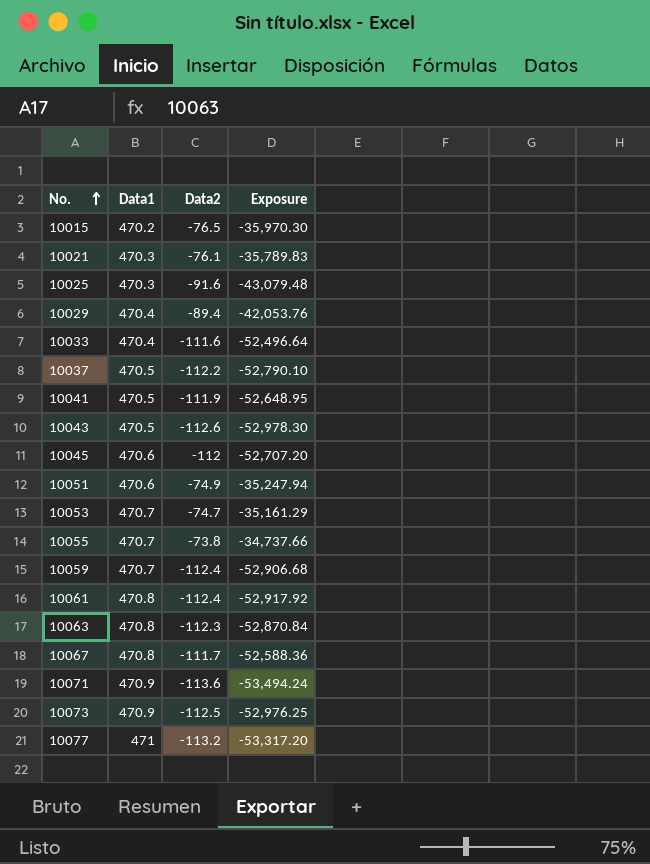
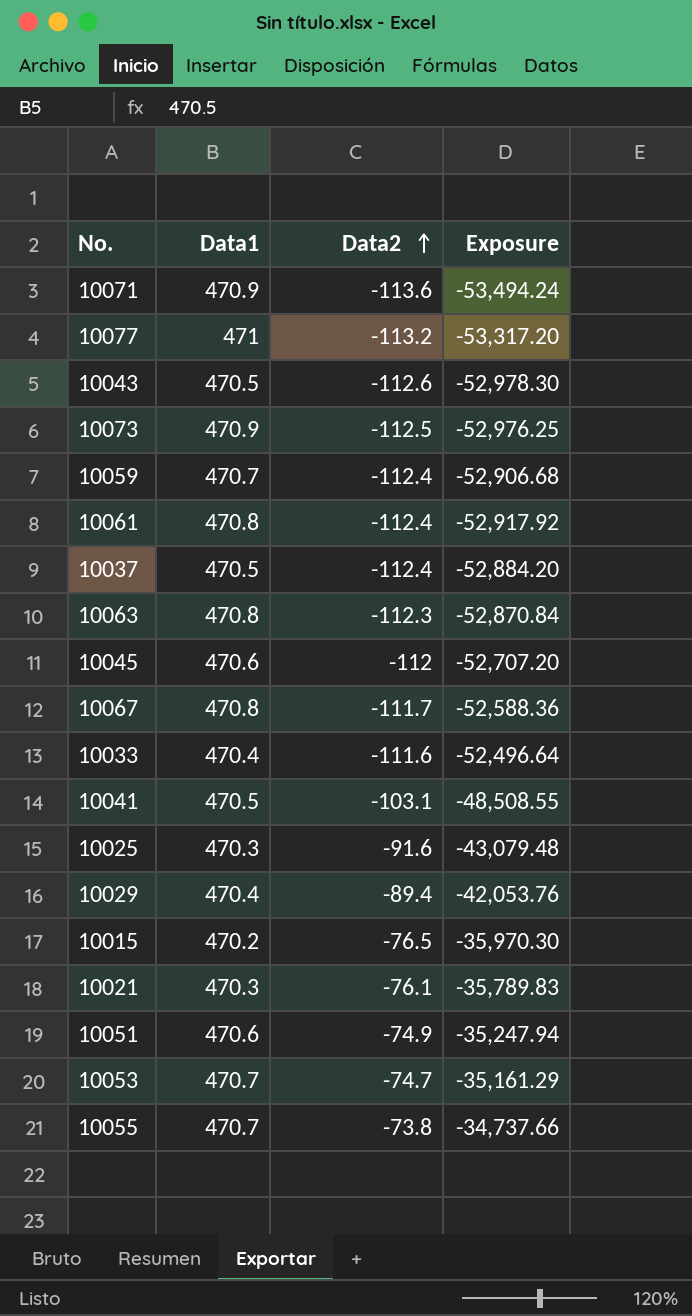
row order: No. ascending -> Data2 ascending
10037 | Data2: -112.2 -> -112.4
10037 | Exposure: -52,790.10 -> -52,884.20
10041 | Data2: -111.9 -> -103.1
10041 | Exposure: -52,648.95 -> -48,508.55

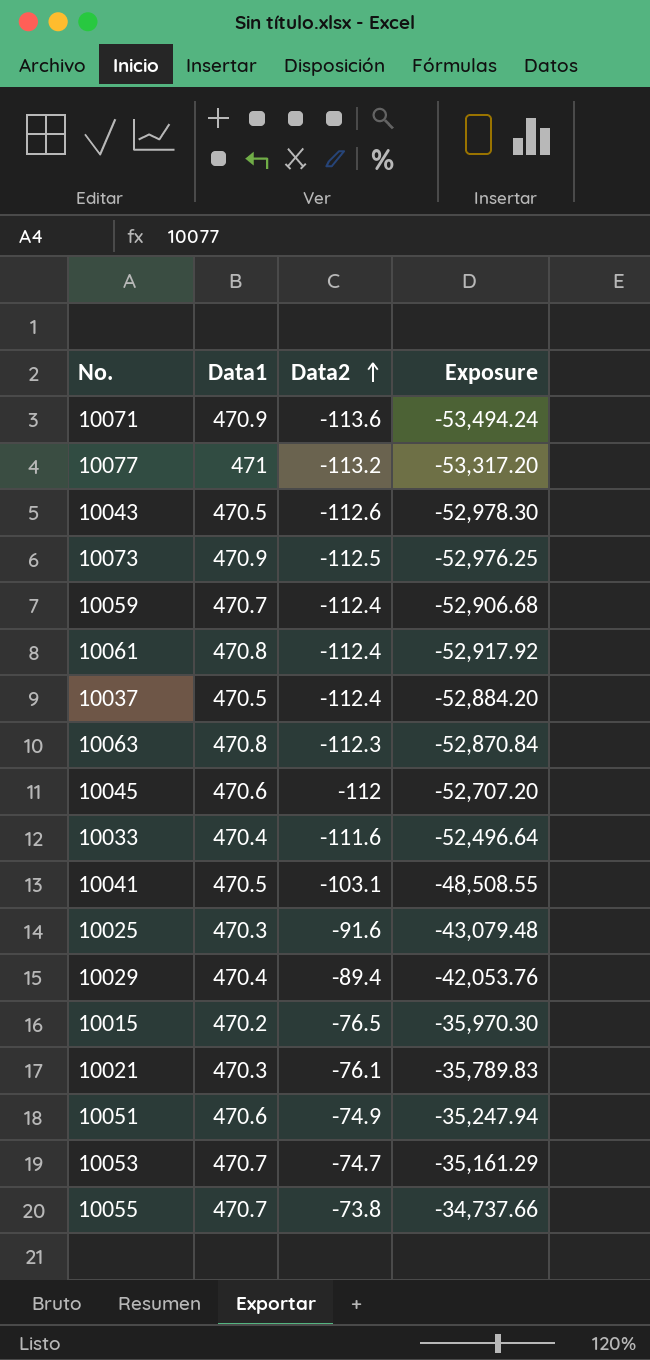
row 10067: 470.8 | -111.7 | -52,588.36 -> none

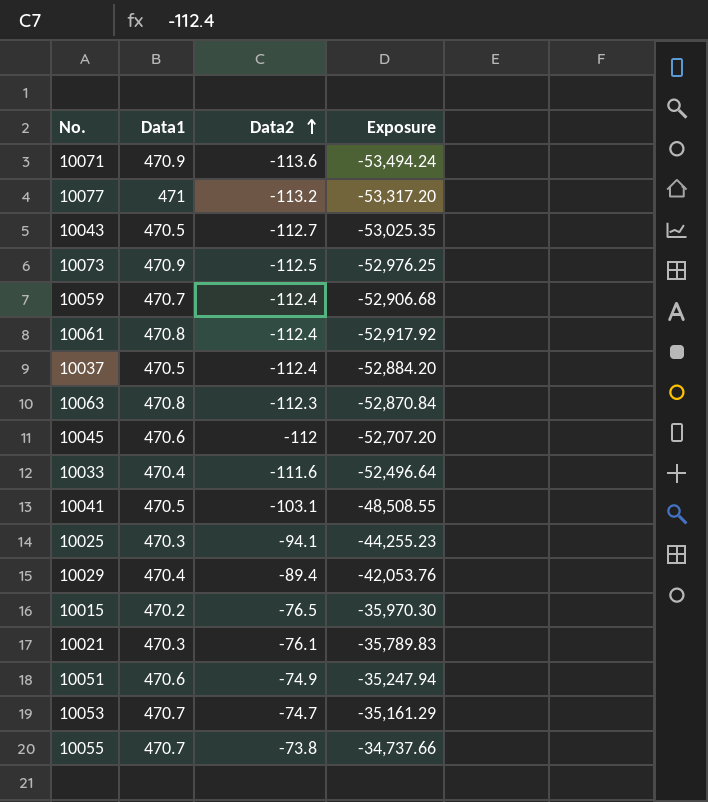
10043 | Data2: -112.6 -> -112.7
10043 | Exposure: -52,978.30 -> -53,025.35
10025 | Data2: -91.6 -> -94.1
10025 | Exposure: -43,079.48 -> -44,255.23

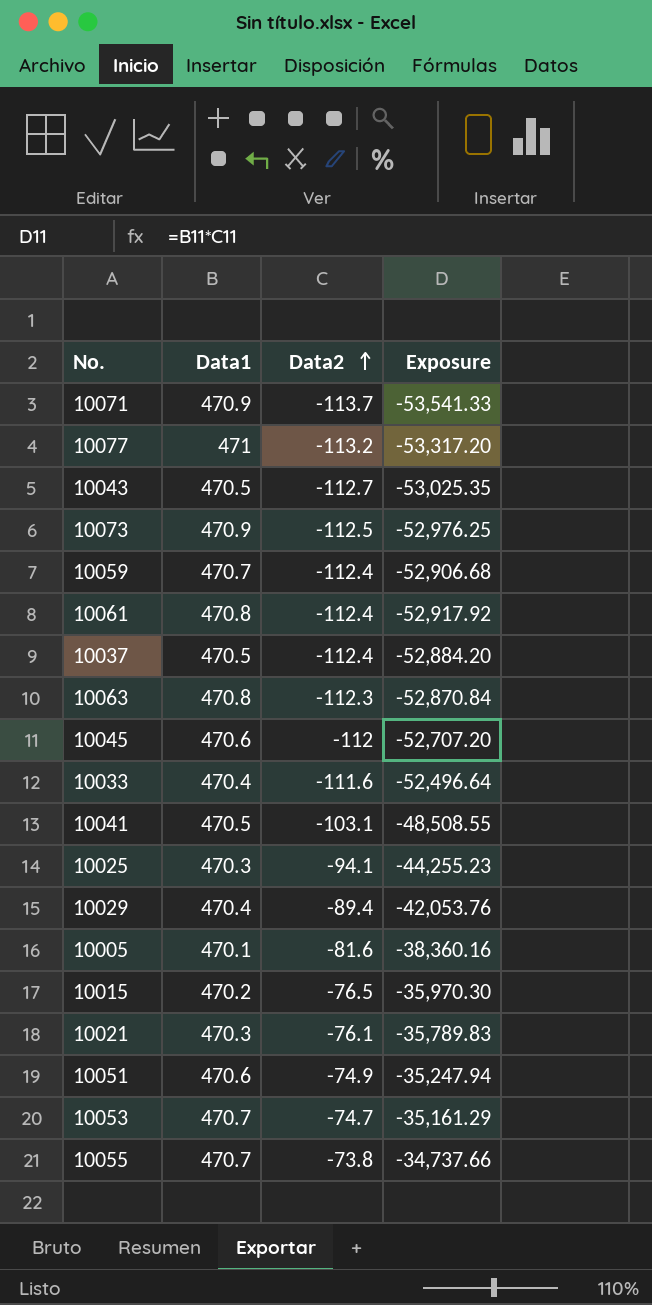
10071 | Data2: -113.6 -> -113.7
10071 | Exposure: -53,494.24 -> -53,541.33
row 10005: none -> 470.1 | -81.6 | -38,360.16

